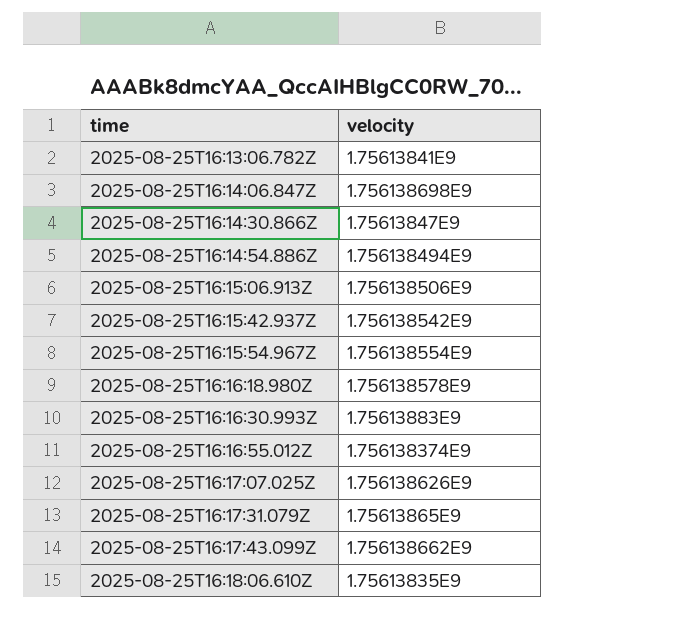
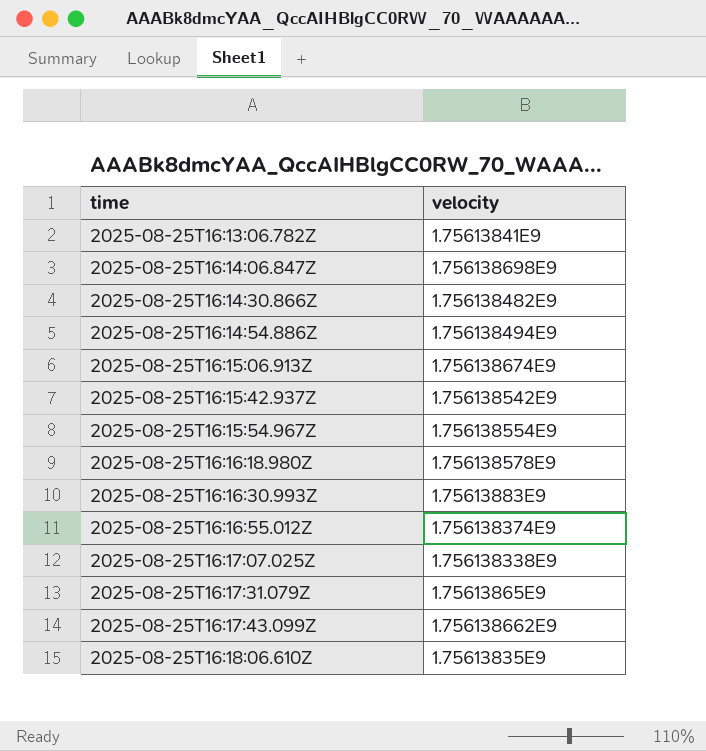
2025-08-25T16:14:30.866Z | velocity: 1.75613847E9 -> 1.756138482E9
2025-08-25T16:15:06.913Z | velocity: 1.756138506E9 -> 1.756138674E9
2025-08-25T16:17:07.025Z | velocity: 1.756138626E9 -> 1.756138338E9

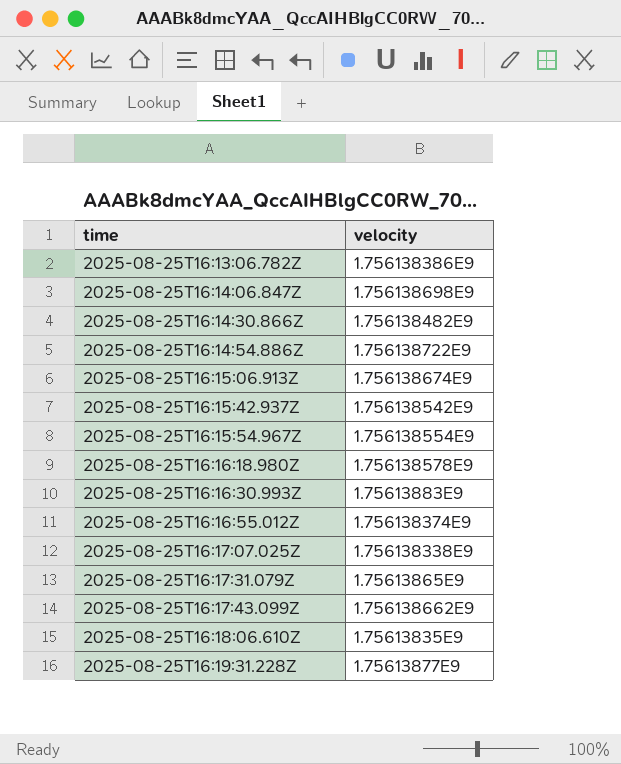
2025-08-25T16:13:06.782Z | velocity: 1.75613841E9 -> 1.756138386E9
2025-08-25T16:14:54.886Z | velocity: 1.756138494E9 -> 1.756138722E9
row 2025-08-25T16:19:31.228Z: none -> 1.75613877E9

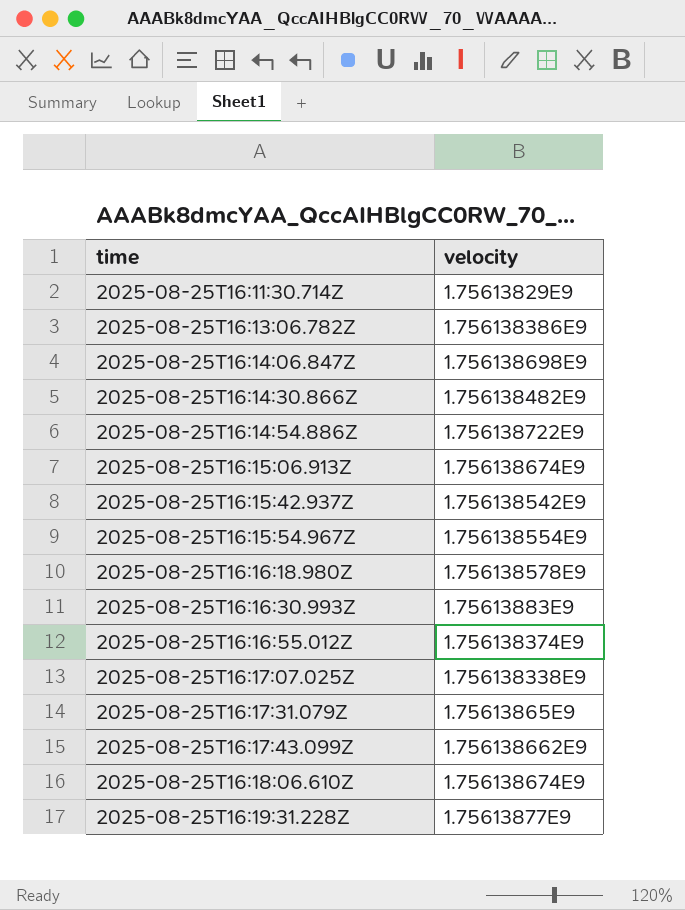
row 2025-08-25T16:11:30.714Z: none -> 1.75613829E9
2025-08-25T16:18:06.610Z | velocity: 1.75613835E9 -> 1.756138674E9

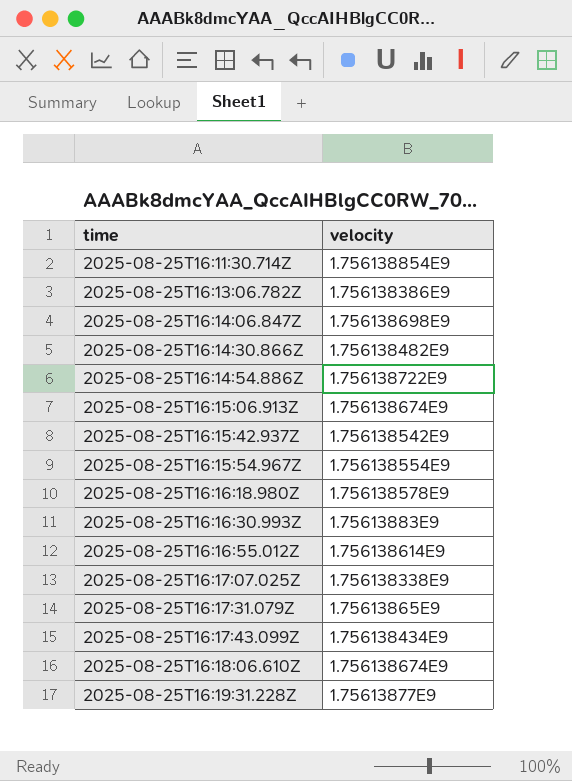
2025-08-25T16:11:30.714Z | velocity: 1.75613829E9 -> 1.756138854E9
2025-08-25T16:16:55.012Z | velocity: 1.756138374E9 -> 1.756138614E9
2025-08-25T16:17:43.099Z | velocity: 1.756138662E9 -> 1.756138434E9

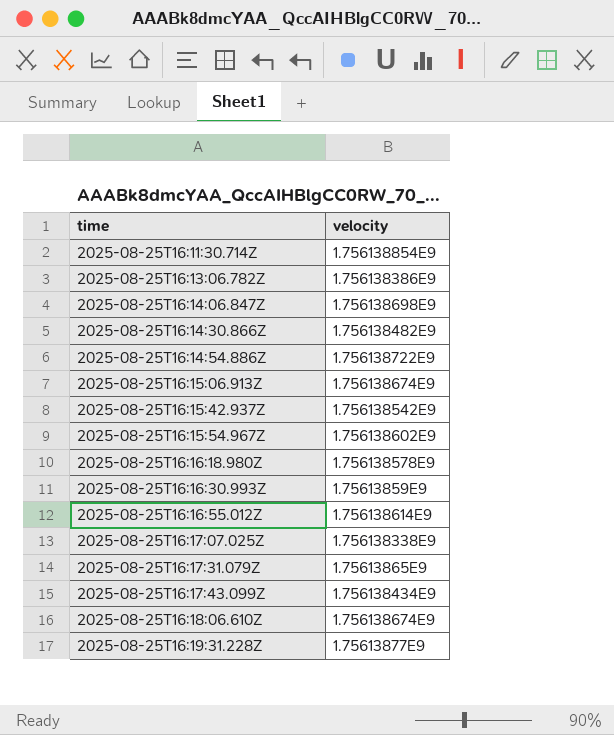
2025-08-25T16:15:54.967Z | velocity: 1.756138554E9 -> 1.756138602E9
2025-08-25T16:16:30.993Z | velocity: 1.75613883E9 -> 1.75613859E9

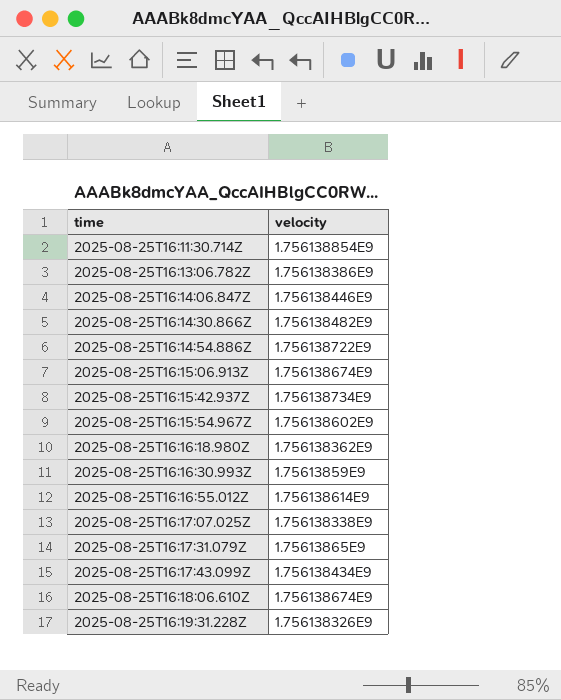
2025-08-25T16:14:06.847Z | velocity: 1.756138698E9 -> 1.756138446E9
2025-08-25T16:15:42.937Z | velocity: 1.756138542E9 -> 1.756138734E9
2025-08-25T16:16:18.980Z | velocity: 1.756138578E9 -> 1.756138362E9
2025-08-25T16:19:31.228Z | velocity: 1.75613877E9 -> 1.756138326E9

